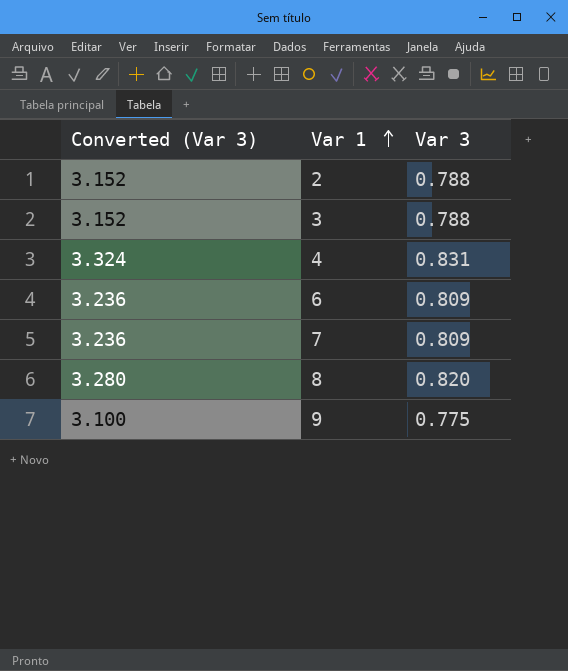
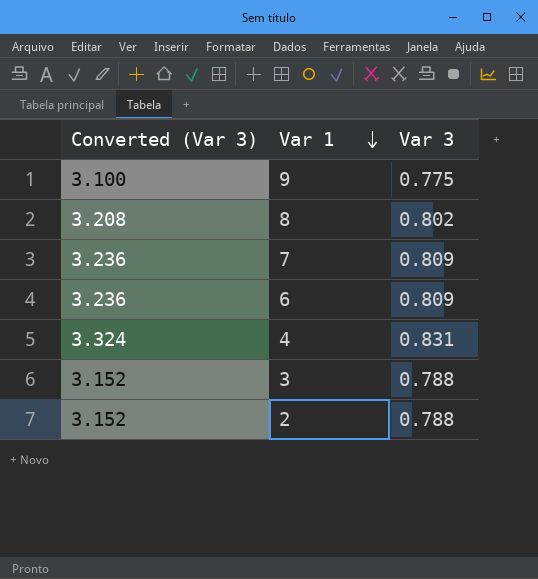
row order: Var 1 ascending -> Var 1 descending
8 | Converted (Var 3): 3.280 -> 3.208
8 | Var 3: 0.820 -> 0.802

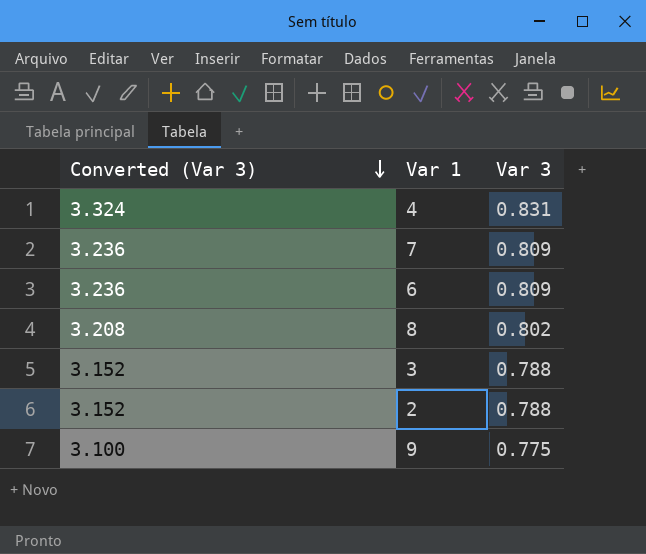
row order: Var 1 descending -> Converted (Var 3) descending

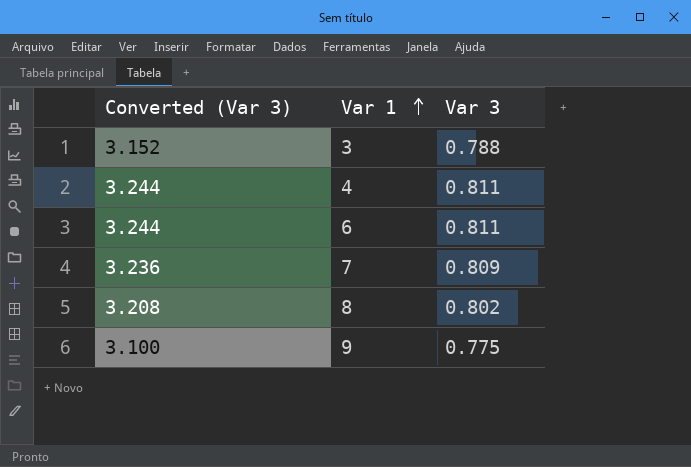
row order: Converted (Var 3) descending -> Var 1 ascending
row 2: 3.152 | 0.788 -> none
4 | Converted (Var 3): 3.324 -> 3.244
4 | Var 3: 0.831 -> 0.811
6 | Converted (Var 3): 3.236 -> 3.244
6 | Var 3: 0.809 -> 0.811

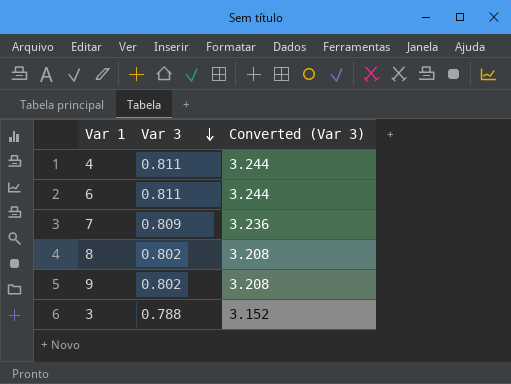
row order: Var 1 ascending -> Var 3 descending
column Converted (Var 3) | position: 1 -> 3
9 | Var 3: 0.775 -> 0.802
9 | Converted (Var 3): 3.100 -> 3.208

